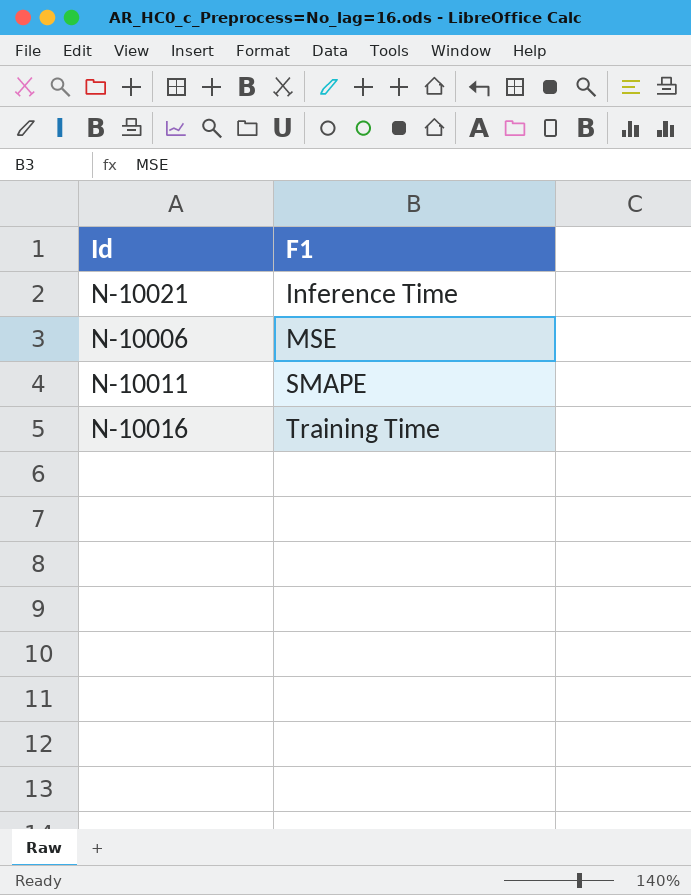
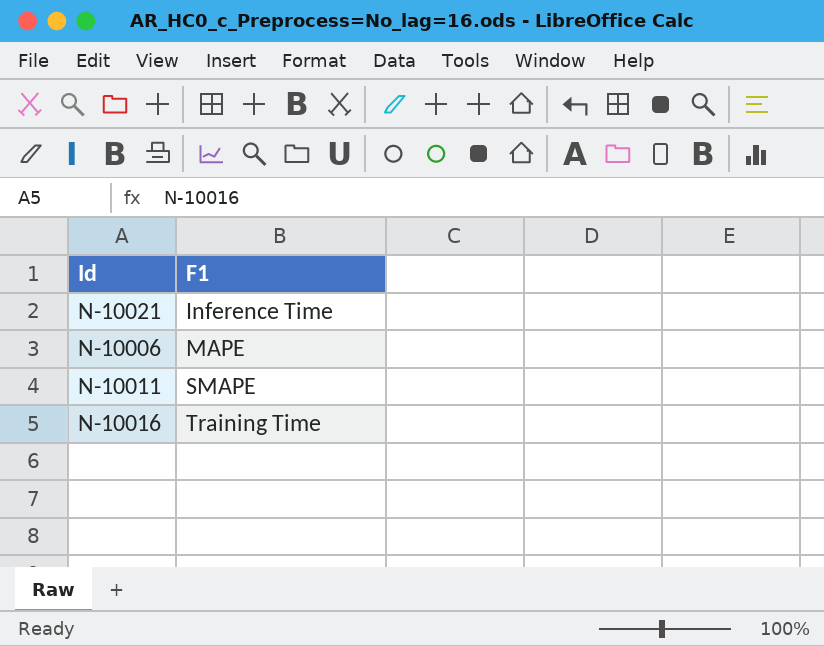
N-10006 | F1: MSE -> MAPE

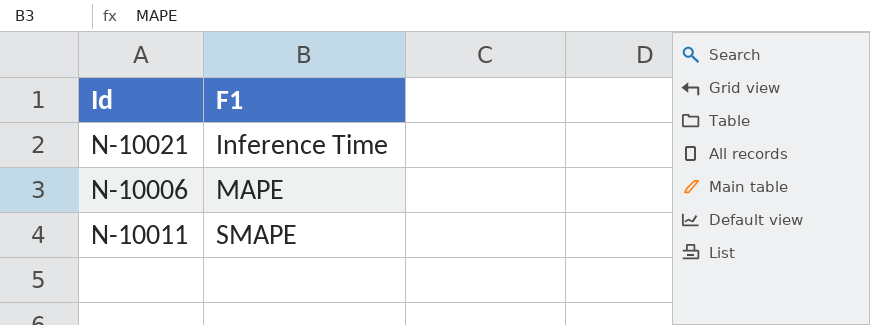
row N-10016: Training Time -> none

